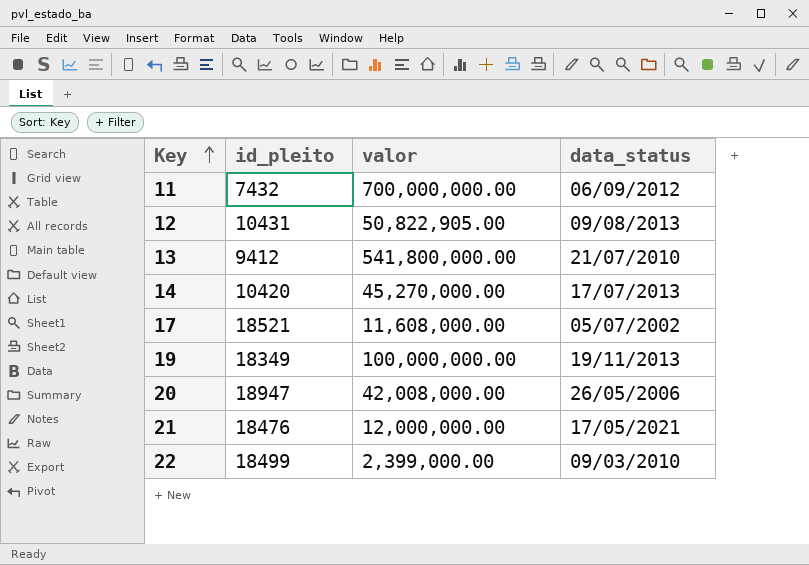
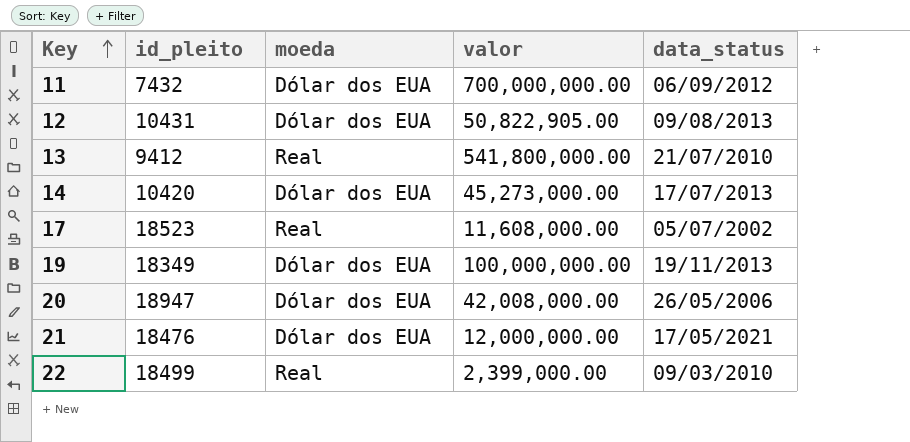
column moeda | position: none -> 3
14 | valor: 45,270,000.00 -> 45,273,000.00
17 | id_pleito: 18521 -> 18523

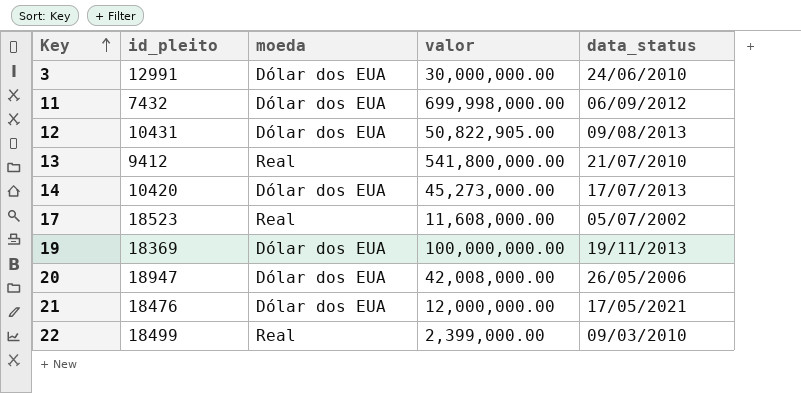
row 3: none -> 12991 | Dólar dos EUA | 30,000,000.00 | 24/06/2010
11 | valor: 700,000,000.00 -> 699,998,000.00
19 | id_pleito: 18349 -> 18369

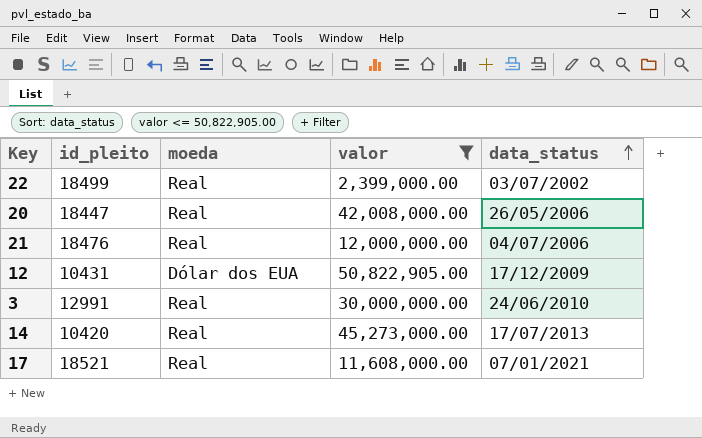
filter: none -> valor <= 50,822,905.00
row order: Key ascending -> data_status ascending
22 | data_status: 09/03/2010 -> 03/07/2002
20 | id_pleito: 18947 -> 18447
20 | moeda: Dólar dos EUA -> Real
21 | moeda: Dólar dos EUA -> Real
21 | data_status: 17/05/2021 -> 04/07/2006
12 | data_status: 09/08/2013 -> 17/12/2009
3 | moeda: Dólar dos EUA -> Real
14 | moeda: Dólar dos EUA -> Real
17 | id_pleito: 18523 -> 18521
17 | data_status: 05/07/2002 -> 07/01/2021

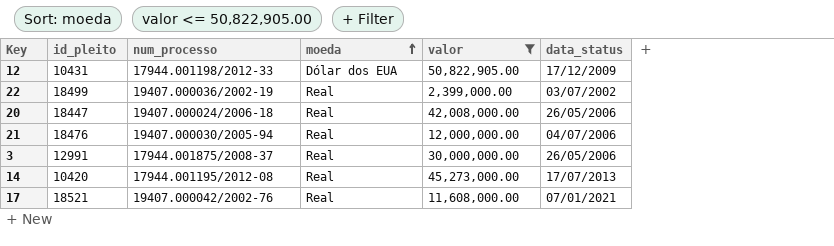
row order: data_status ascending -> moeda ascending
column num_processo | position: none -> 3
3 | data_status: 24/06/2010 -> 26/05/2006

